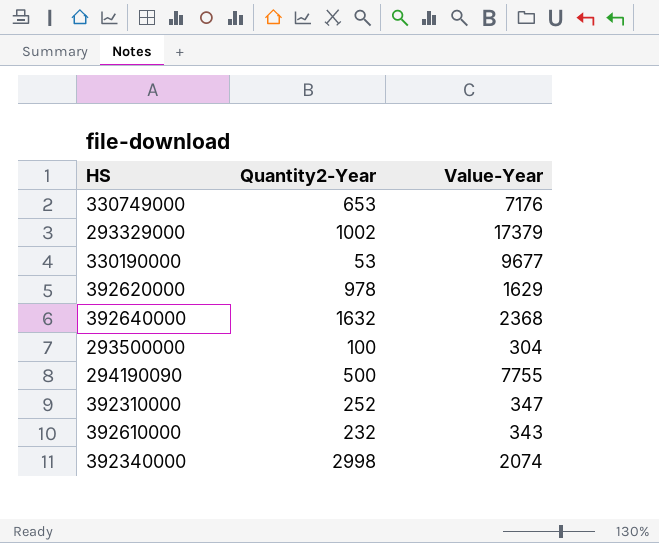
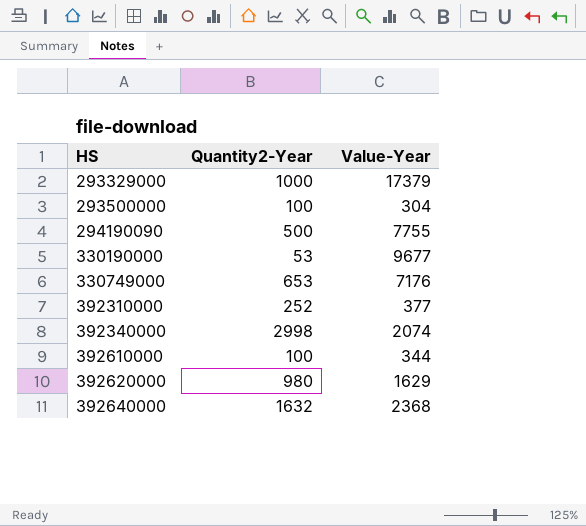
row order: none -> HS ascending
293329000 | Quantity2-Year: 1002 -> 1000
392310000 | Value-Year: 347 -> 377
392610000 | Quantity2-Year: 232 -> 100
392610000 | Value-Year: 343 -> 344
392620000 | Quantity2-Year: 978 -> 980

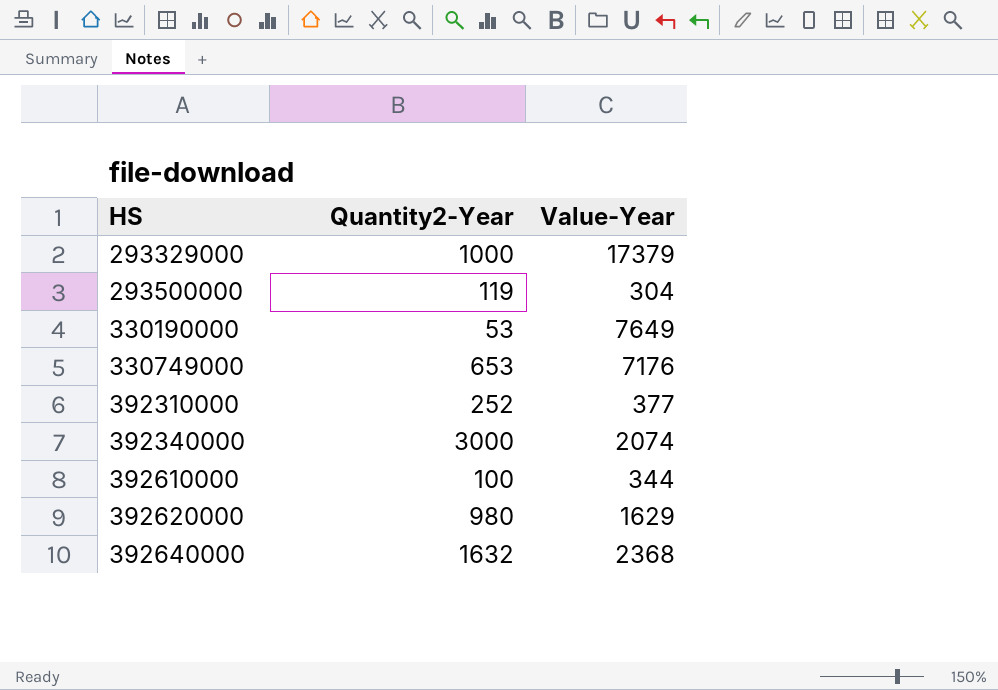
row 294190090: 500 | 7755 -> none
293500000 | Quantity2-Year: 100 -> 119
330190000 | Value-Year: 9677 -> 7649
392340000 | Quantity2-Year: 2998 -> 3000

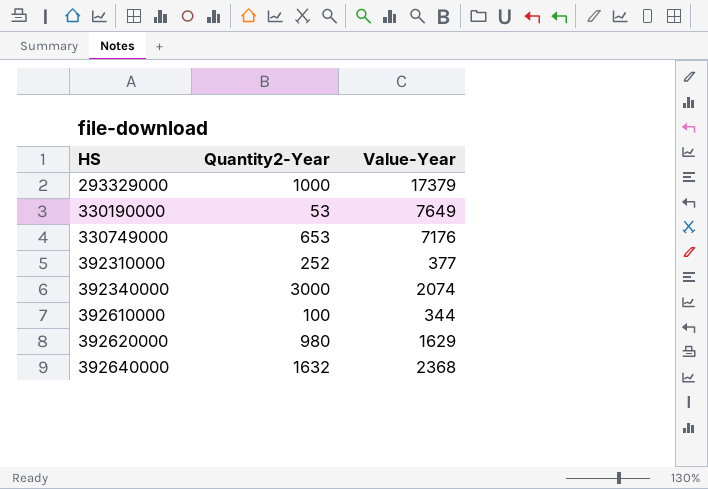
row 293500000: 119 | 304 -> none

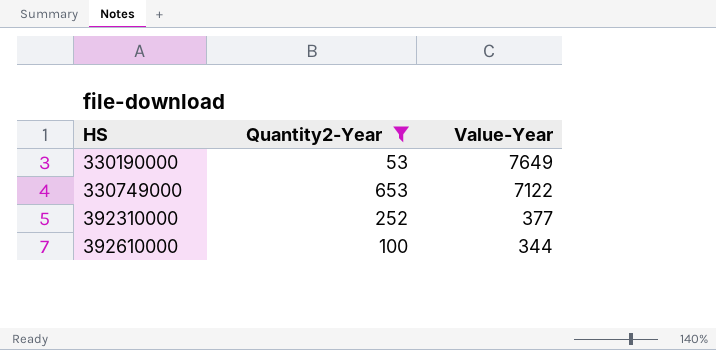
filter: none -> Quantity2-Year <= 653
330749000 | Value-Year: 7176 -> 7122

